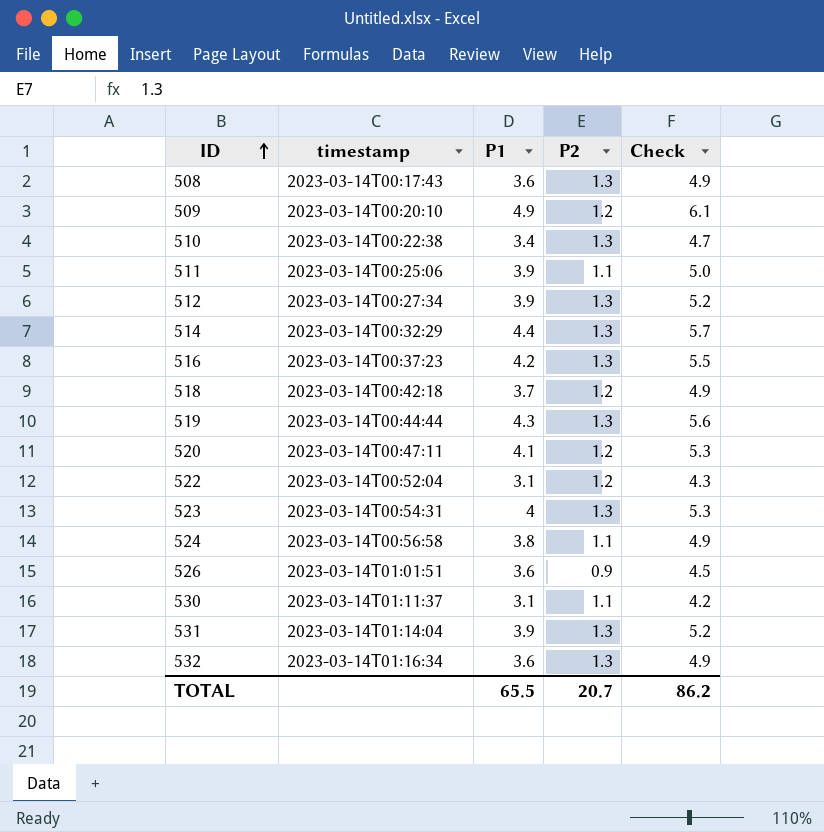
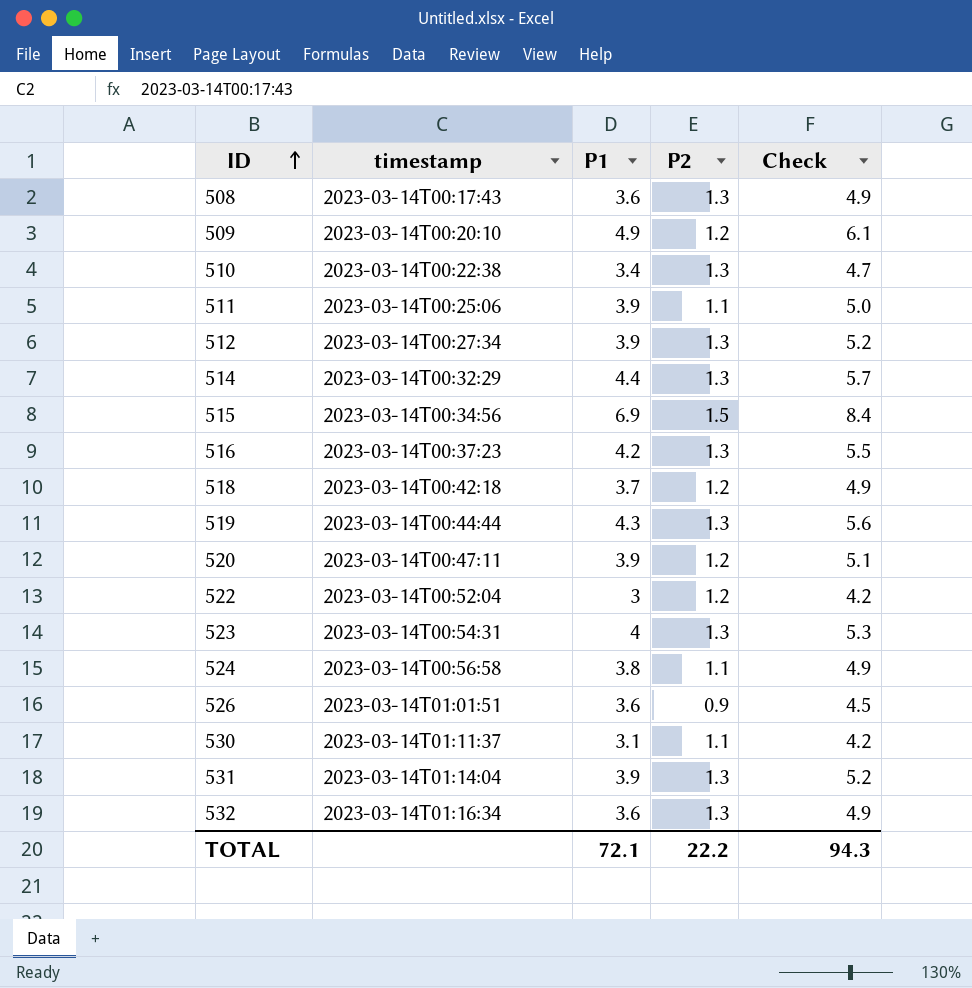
row 515: none -> 2023-03-14T00:34:56 | 6.9 | 1.5 | 8.4
520 | P1: 4.1 -> 3.9
520 | Check: 5.3 -> 5.1
522 | P1: 3.1 -> 3
522 | Check: 4.3 -> 4.2
TOTAL | P1: 65.5 -> 72.1
TOTAL | P2: 20.7 -> 22.2
TOTAL | Check: 86.2 -> 94.3

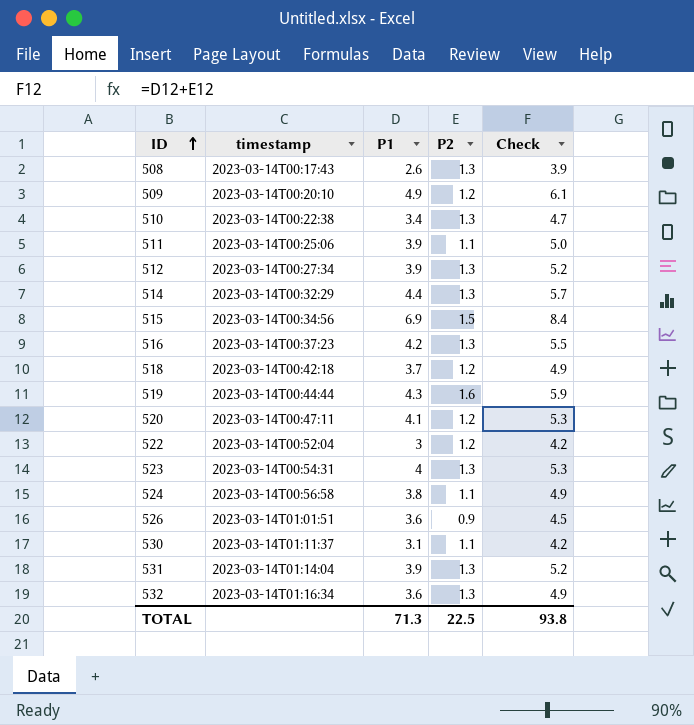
508 | P1: 3.6 -> 2.6
508 | Check: 4.9 -> 3.9
519 | P2: 1.3 -> 1.6
519 | Check: 5.6 -> 5.9
520 | P1: 3.9 -> 4.1
520 | Check: 5.1 -> 5.3
TOTAL | P1: 72.1 -> 71.3
TOTAL | P2: 22.2 -> 22.5
TOTAL | Check: 94.3 -> 93.8

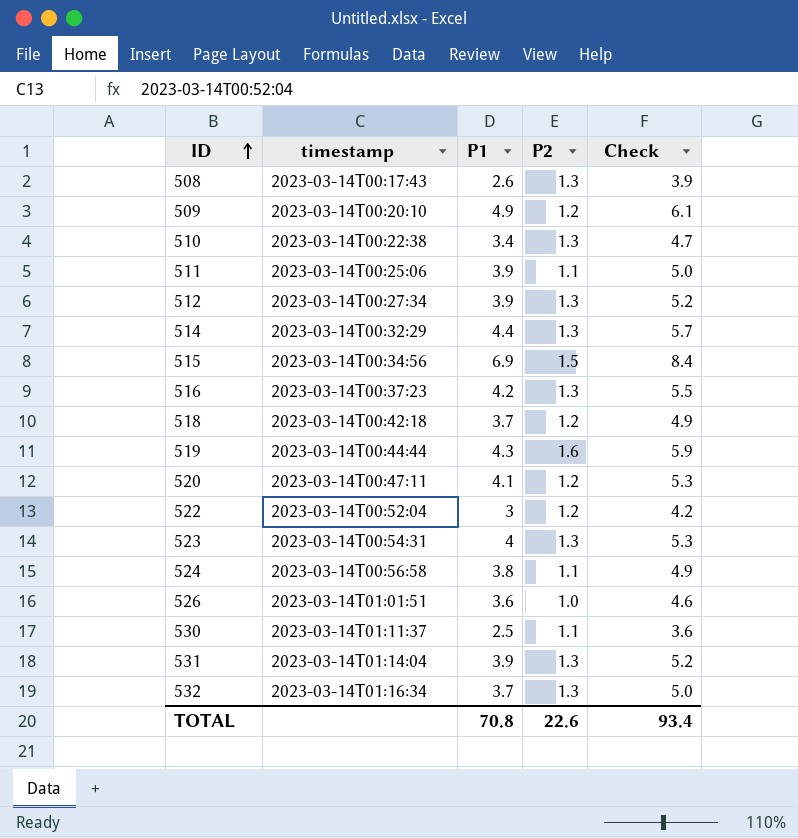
526 | P2: 0.9 -> 1.0
526 | Check: 4.5 -> 4.6
530 | P1: 3.1 -> 2.5
530 | Check: 4.2 -> 3.6
532 | P1: 3.6 -> 3.7
532 | Check: 4.9 -> 5.0
TOTAL | P1: 71.3 -> 70.8
TOTAL | P2: 22.5 -> 22.6
TOTAL | Check: 93.8 -> 93.4

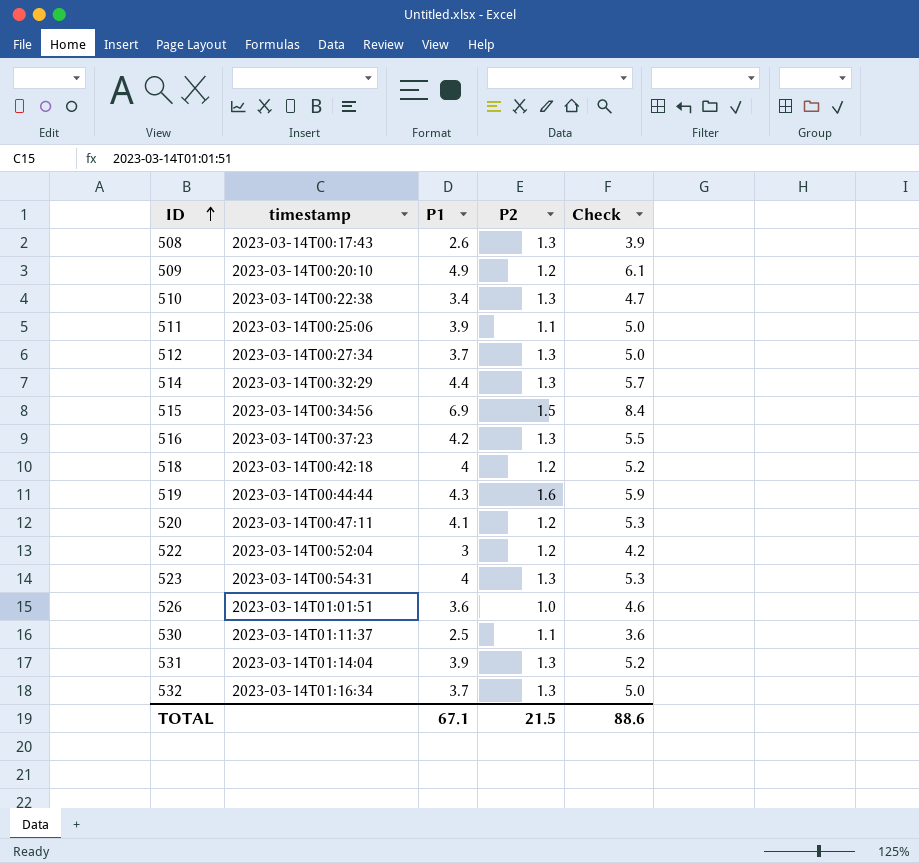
row 524: 2023-03-14T00:56:58 | 3.8 | 1.1 | 4.9 -> none
512 | P1: 3.9 -> 3.7
512 | Check: 5.2 -> 5.0
518 | P1: 3.7 -> 4
518 | Check: 4.9 -> 5.2
TOTAL | P1: 70.8 -> 67.1
TOTAL | P2: 22.6 -> 21.5
TOTAL | Check: 93.4 -> 88.6

